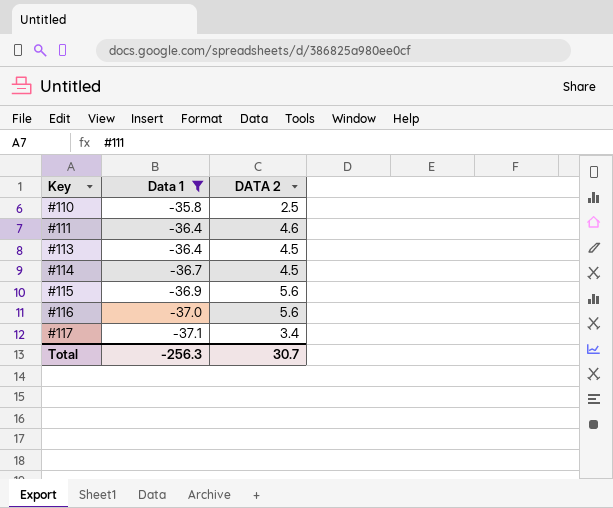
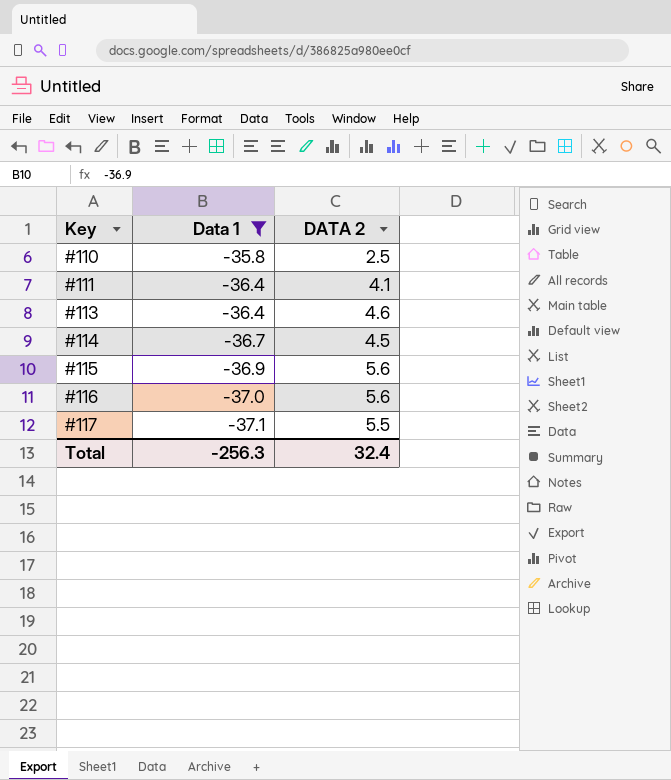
#111 | DATA 2: 4.6 -> 4.1
#113 | DATA 2: 4.5 -> 4.6
#117 | DATA 2: 3.4 -> 5.5
Total | DATA 2: 30.7 -> 32.4

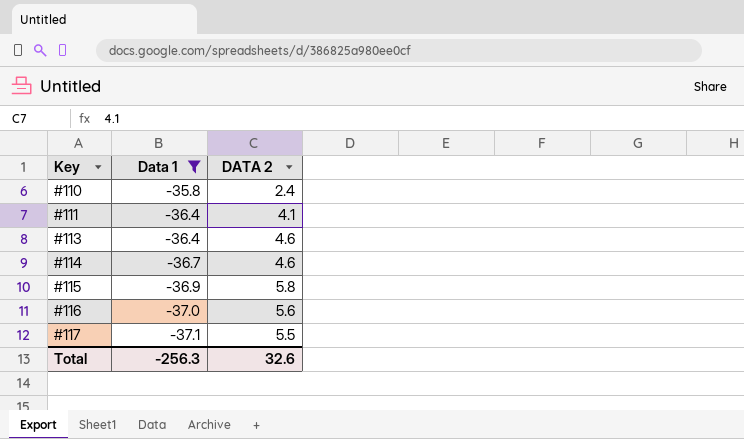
#110 | DATA 2: 2.5 -> 2.4
#114 | DATA 2: 4.5 -> 4.6
#115 | DATA 2: 5.6 -> 5.8
Total | DATA 2: 32.4 -> 32.6

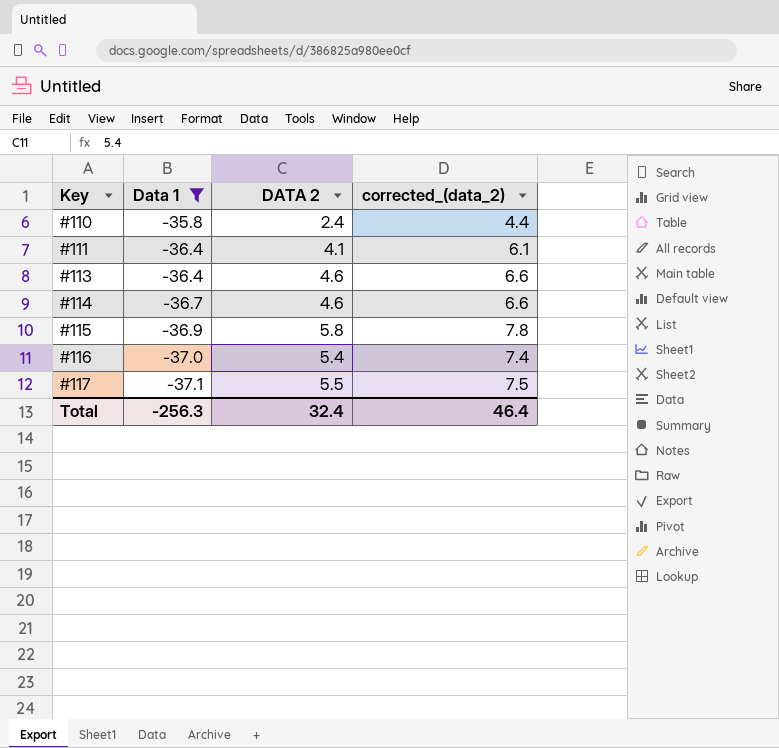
column corrected_(data_2) | formula: none -> [DATA 2] + 2
#116 | DATA 2: 5.6 -> 5.4
Total | DATA 2: 32.6 -> 32.4

